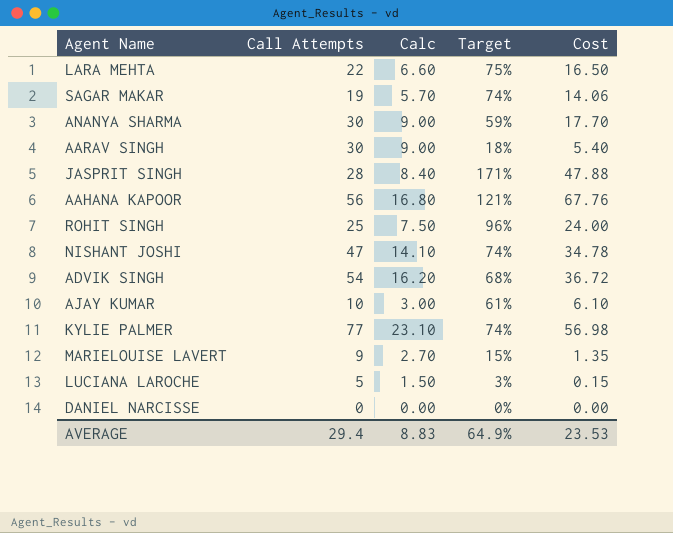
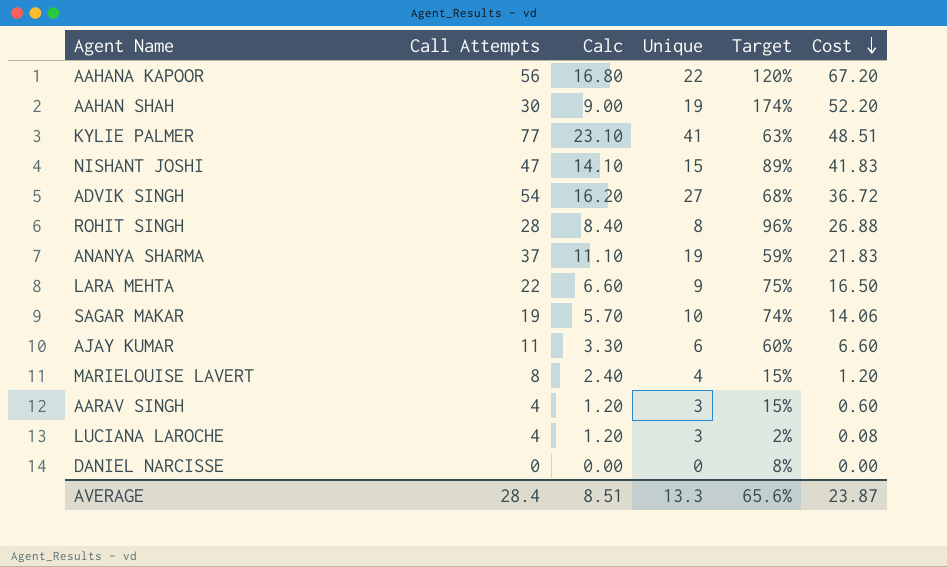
row order: none -> Cost descending
column Unique | position: none -> 4
row JASPRIT SINGH: 28 | 8.40 | 171% | 47.88 -> none
AAHANA KAPOOR | Target: 121% -> 120%
AAHANA KAPOOR | Cost: 67.76 -> 67.20
row AAHAN SHAH: none -> 30 | 9.00 | 19 | 174% | 52.20
KYLIE PALMER | Target: 74% -> 63%
KYLIE PALMER | Cost: 56.98 -> 48.51
NISHANT JOSHI | Target: 74% -> 89%
NISHANT JOSHI | Cost: 34.78 -> 41.83
ROHIT SINGH | Call Attempts: 25 -> 28
ROHIT SINGH | Calc: 7.50 -> 8.40
ROHIT SINGH | Cost: 24.00 -> 26.88
ANANYA SHARMA | Call Attempts: 30 -> 37
ANANYA SHARMA | Calc: 9.00 -> 11.10
ANANYA SHARMA | Cost: 17.70 -> 21.83
AJAY KUMAR | Call Attempts: 10 -> 11
AJAY KUMAR | Calc: 3.00 -> 3.30
AJAY KUMAR | Target: 61% -> 60%
AJAY KUMAR | Cost: 6.10 -> 6.60
MARIELOUISE LAVERT | Call Attempts: 9 -> 8
MARIELOUISE LAVERT | Calc: 2.70 -> 2.40
MARIELOUISE LAVERT | Cost: 1.35 -> 1.20
AARAV SINGH | Call Attempts: 30 -> 4
AARAV SINGH | Calc: 9.00 -> 1.20
AARAV SINGH | Target: 18% -> 15%
AARAV SINGH | Cost: 5.40 -> 0.60
LUCIANA LAROCHE | Call Attempts: 5 -> 4
LUCIANA LAROCHE | Calc: 1.50 -> 1.20
LUCIANA LAROCHE | Target: 3% -> 2%
LUCIANA LAROCHE | Cost: 0.15 -> 0.08
DANIEL NARCISSE | Target: 0% -> 8%
AVERAGE | Call Attempts: 29.4 -> 28.4
AVERAGE | Calc: 8.83 -> 8.51
AVERAGE | Target: 64.9% -> 65.6%
AVERAGE | Cost: 23.53 -> 23.87

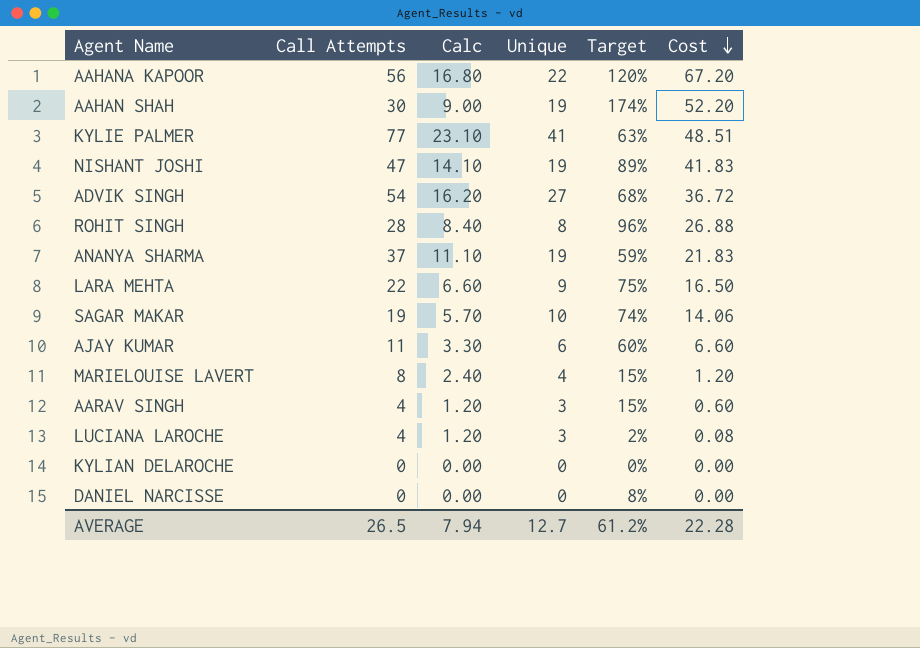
NISHANT JOSHI | Unique: 15 -> 19
row KYLIAN DELAROCHE: none -> 0 | 0.00 | 0 | 0% | 0.00
AVERAGE | Call Attempts: 28.4 -> 26.5
AVERAGE | Calc: 8.51 -> 7.94
AVERAGE | Unique: 13.3 -> 12.7
AVERAGE | Target: 65.6% -> 61.2%
AVERAGE | Cost: 23.87 -> 22.28

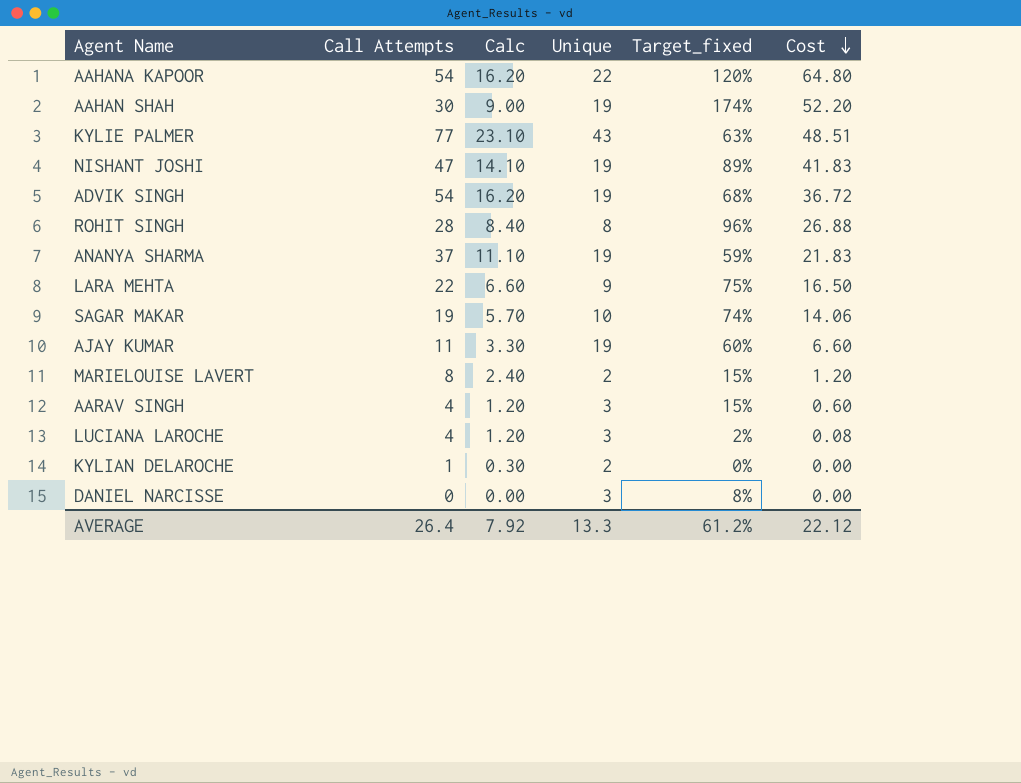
column name: Target -> Target_fixed
AAHANA KAPOOR | Call Attempts: 56 -> 54
AAHANA KAPOOR | Calc: 16.80 -> 16.20
AAHANA KAPOOR | Cost: 67.20 -> 64.80
KYLIE PALMER | Unique: 41 -> 43
ADVIK SINGH | Unique: 27 -> 19
AJAY KUMAR | Unique: 6 -> 19
MARIELOUISE LAVERT | Unique: 4 -> 2
KYLIAN DELAROCHE | Call Attempts: 0 -> 1
KYLIAN DELAROCHE | Calc: 0.00 -> 0.30
KYLIAN DELAROCHE | Unique: 0 -> 2
DANIEL NARCISSE | Unique: 0 -> 3
AVERAGE | Call Attempts: 26.5 -> 26.4
AVERAGE | Calc: 7.94 -> 7.92
AVERAGE | Unique: 12.7 -> 13.3
AVERAGE | Cost: 22.28 -> 22.12

